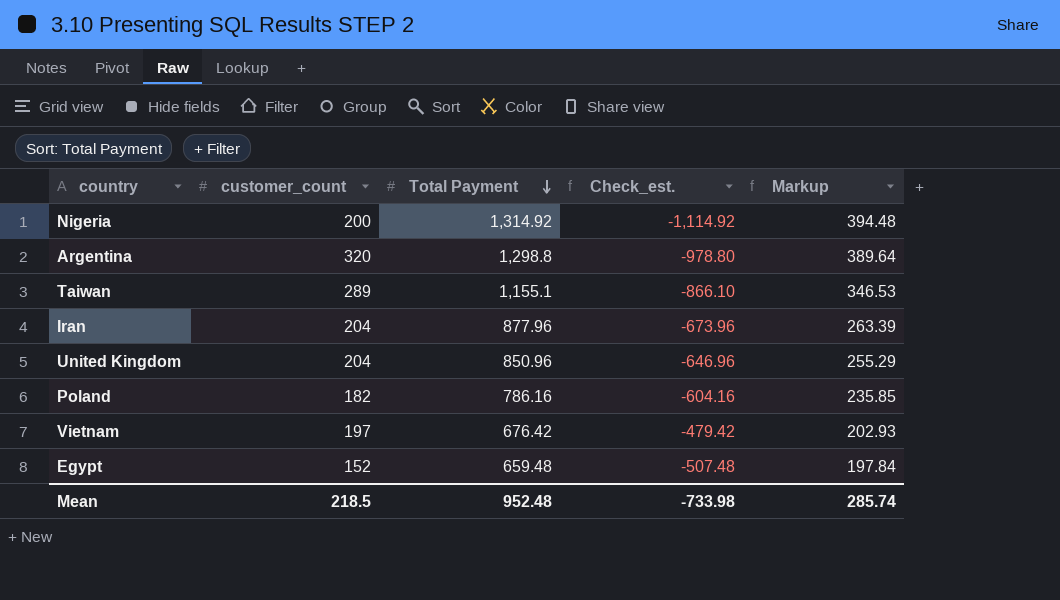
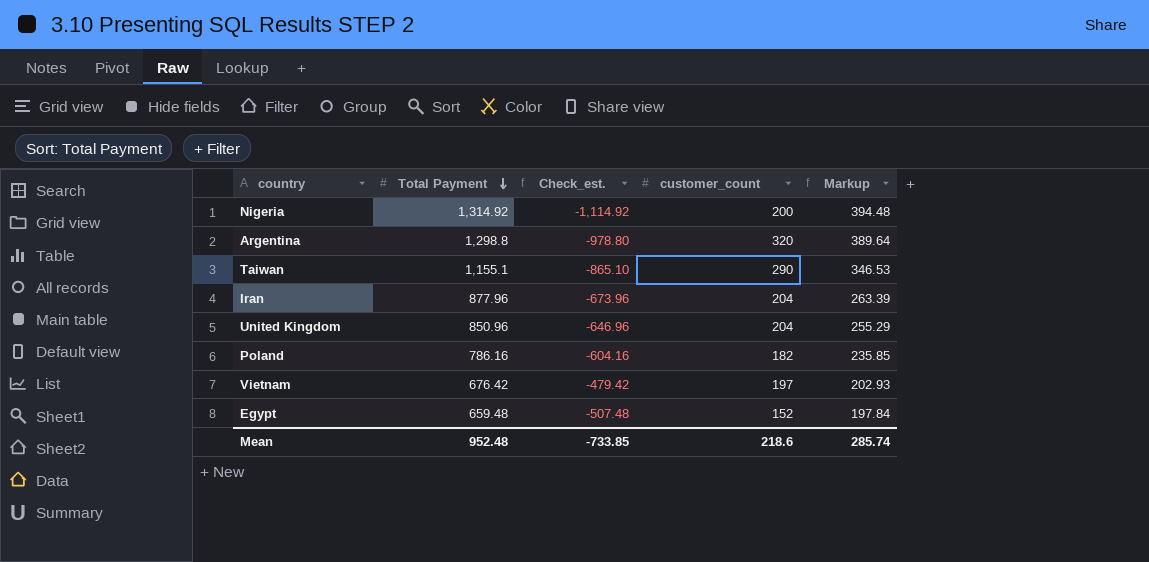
column customer_count | position: 2 -> 4
Taiwan | Check_est.: -866.10 -> -865.10
Taiwan | customer_count: 289 -> 290
Mean | Check_est.: -733.98 -> -733.85
Mean | customer_count: 218.5 -> 218.6

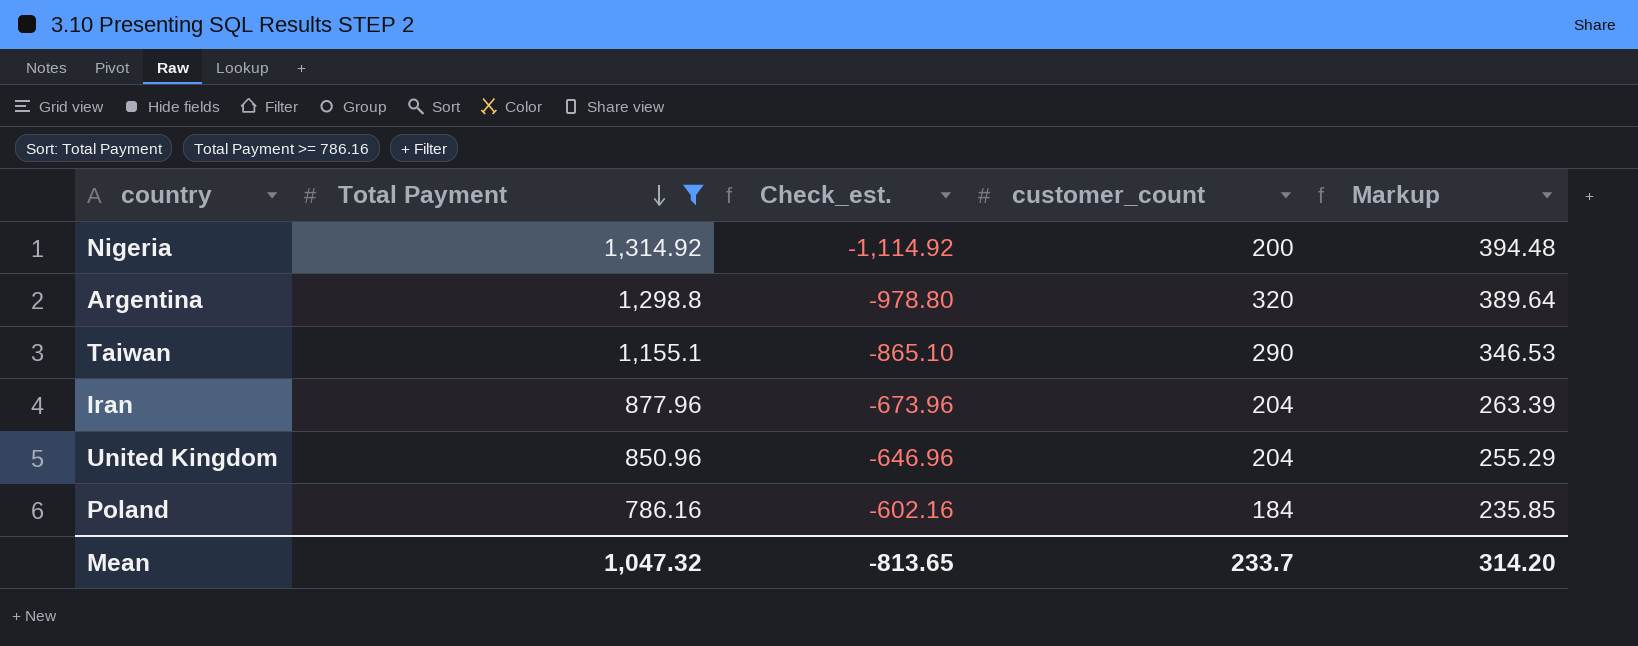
filter: none -> Total Payment >= 786.16
Poland | Check_est.: -604.16 -> -602.16
Poland | customer_count: 182 -> 184
Mean | Total Payment: 952.48 -> 1,047.32
Mean | Check_est.: -733.85 -> -813.65
Mean | customer_count: 218.6 -> 233.7
Mean | Markup: 285.74 -> 314.20

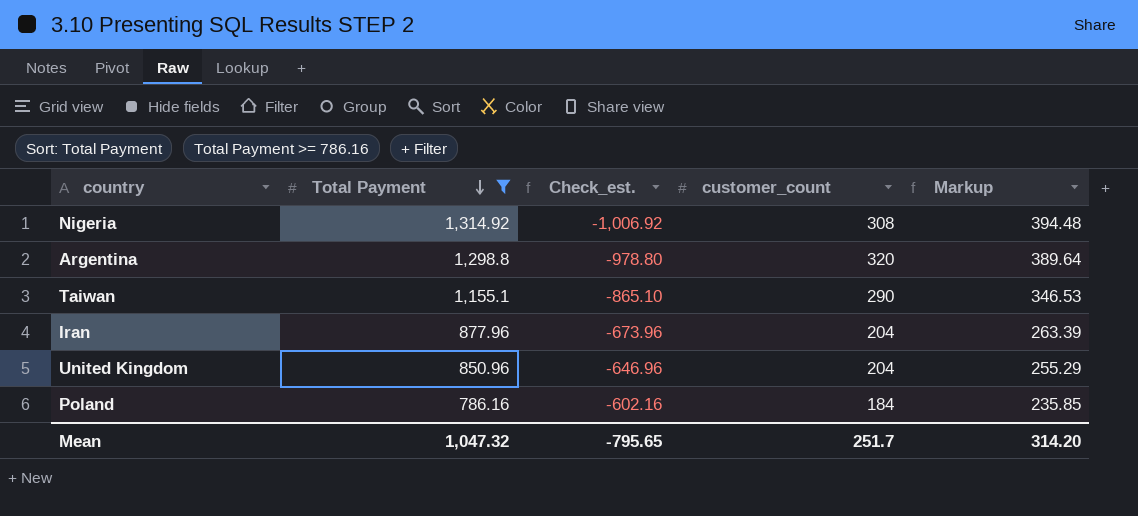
Nigeria | Check_est.: -1,114.92 -> -1,006.92
Nigeria | customer_count: 200 -> 308
Mean | Check_est.: -813.65 -> -795.65
Mean | customer_count: 233.7 -> 251.7

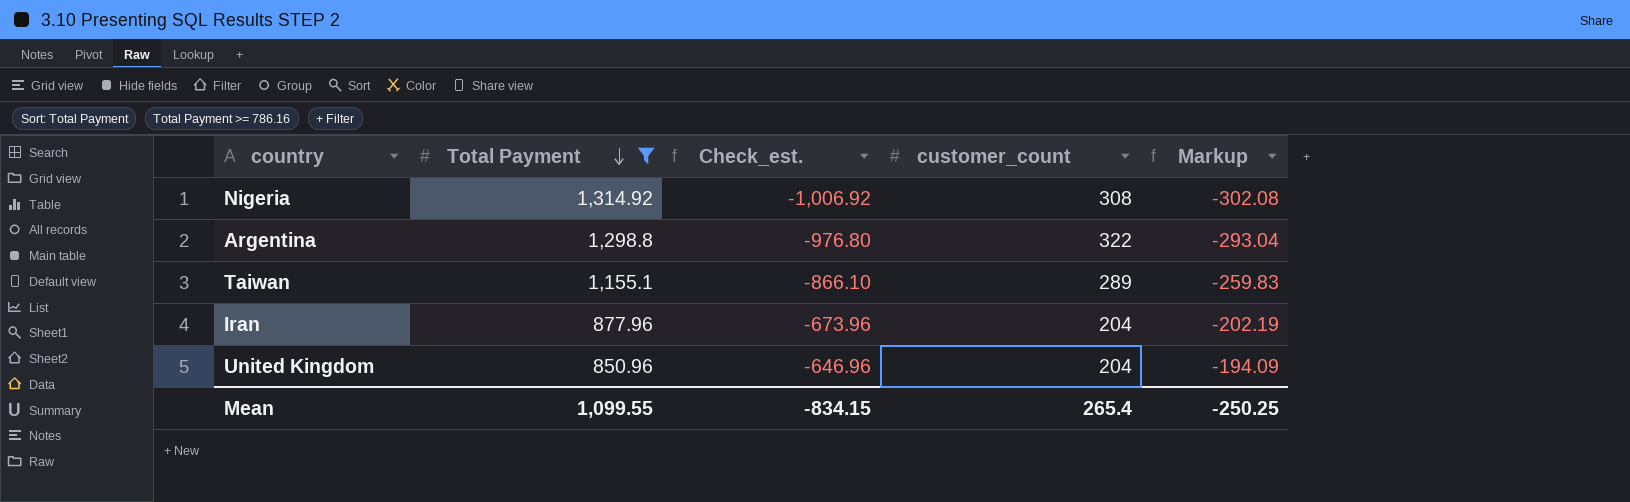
column Markup | formula: [Total Payment] * 0.3 -> [Check_est.] * 0.3
row Poland: 786.16 | -602.16 | 184 | 235.85 -> none
Argentina | Check_est.: -978.80 -> -976.80
Argentina | customer_count: 320 -> 322
Taiwan | Check_est.: -865.10 -> -866.10
Taiwan | customer_count: 290 -> 289
Mean | Total Payment: 1,047.32 -> 1,099.55
Mean | Check_est.: -795.65 -> -834.15
Mean | customer_count: 251.7 -> 265.4
Mean | Markup: 314.20 -> -250.25

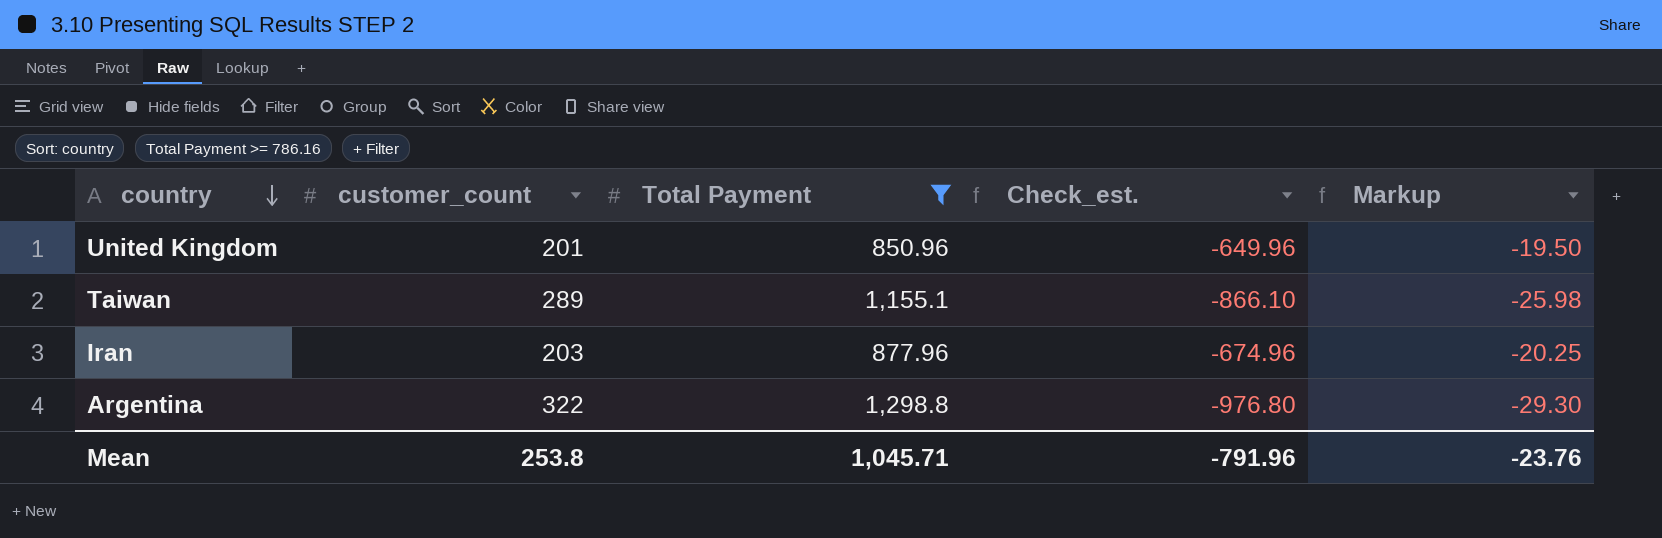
row order: Total Payment descending -> country descending
column customer_count | position: 4 -> 2
column Markup | formula: [Check_est.] * 0.3 -> [Check_est.] * 0.03
row Nigeria: 1,314.92 | -1,006.92 | 308 | -302.08 -> none
United Kingdom | customer_count: 204 -> 201
United Kingdom | Check_est.: -646.96 -> -649.96
Iran | customer_count: 204 -> 203
Iran | Check_est.: -673.96 -> -674.96
Mean | customer_count: 265.4 -> 253.8
Mean | Total Payment: 1,099.55 -> 1,045.71
Mean | Check_est.: -834.15 -> -791.96
Mean | Markup: -250.25 -> -23.76

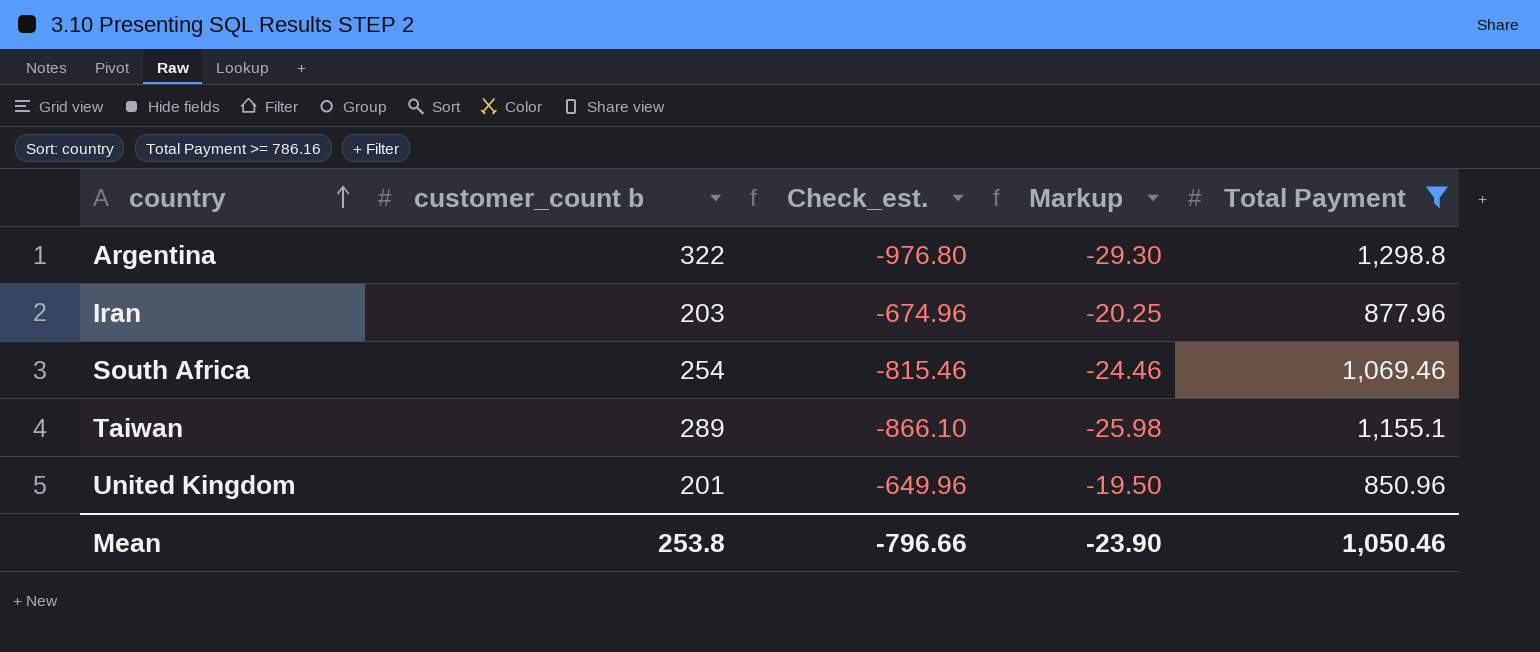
row order: country descending -> country ascending
column name: customer_count -> customer_count b
column Total Payment | position: 3 -> 5
row South Africa: none -> 254 | -815.46 | -24.46 | 1,069.46
Mean | Check_est.: -791.96 -> -796.66
Mean | Markup: -23.76 -> -23.90
Mean | Total Payment: 1,045.71 -> 1,050.46

